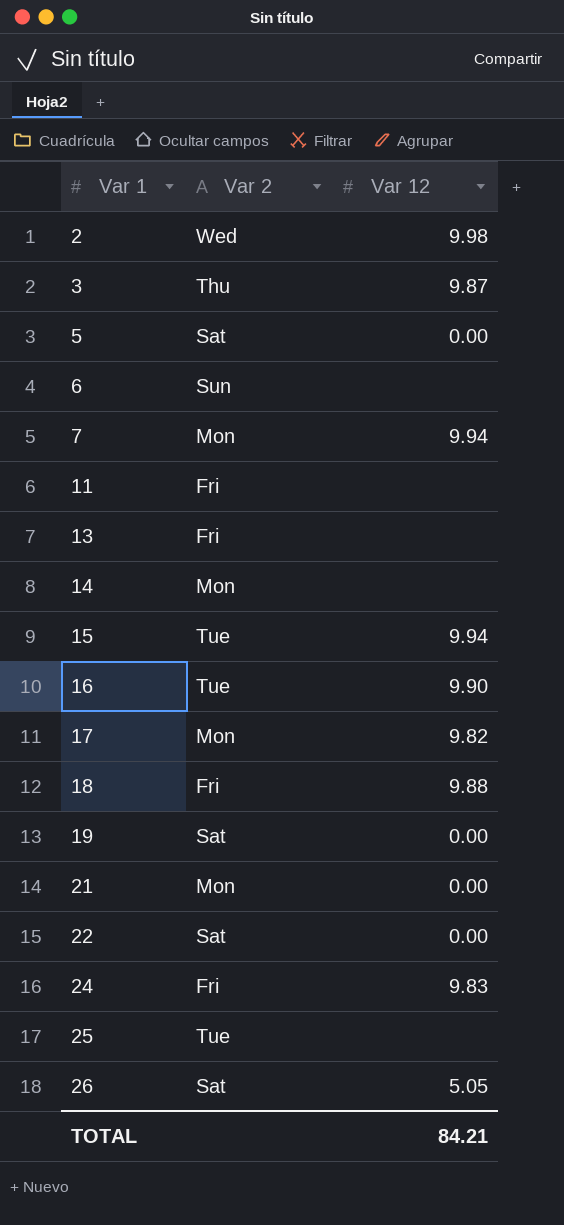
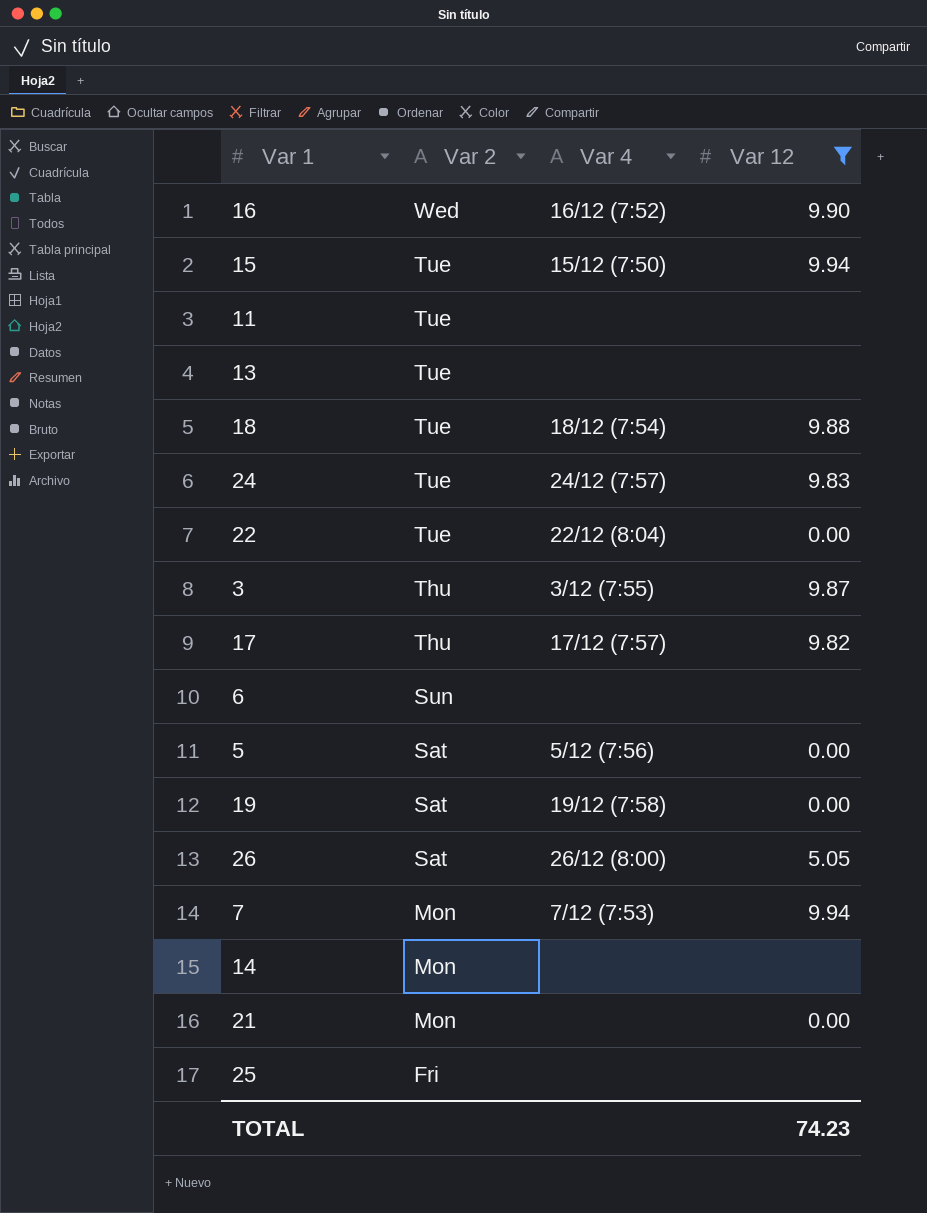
filter: none -> Var 12 != 9.98
row order: Var 1 ascending -> Var 2 descending
column Var 4 | position: none -> 3
16 | Var 2: Tue -> Wed
11 | Var 2: Fri -> Tue
13 | Var 2: Fri -> Tue
18 | Var 2: Fri -> Tue
24 | Var 2: Fri -> Tue
22 | Var 2: Sat -> Tue
17 | Var 2: Mon -> Thu
25 | Var 2: Tue -> Fri
TOTAL | Var 12: 84.21 -> 74.23

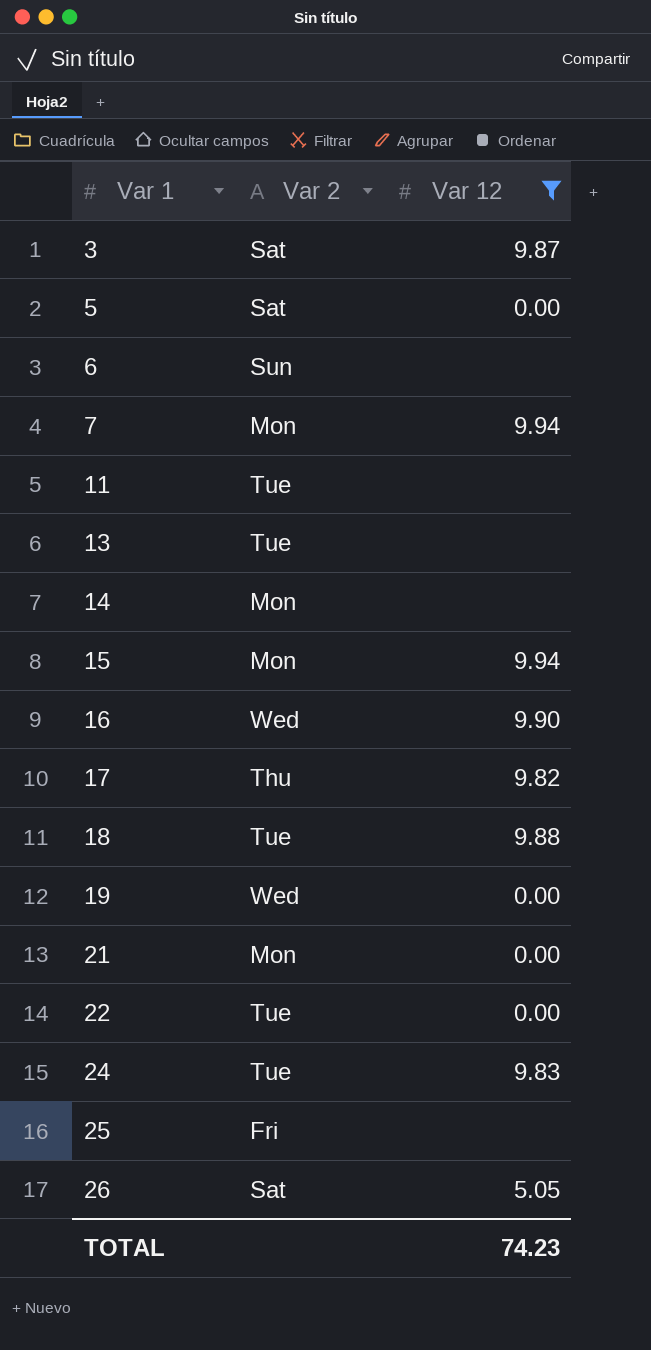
row order: Var 2 descending -> Var 1 ascending
column Var 4 | position: 3 -> none
3 | Var 2: Thu -> Sat
15 | Var 2: Tue -> Mon
19 | Var 2: Sat -> Wed

